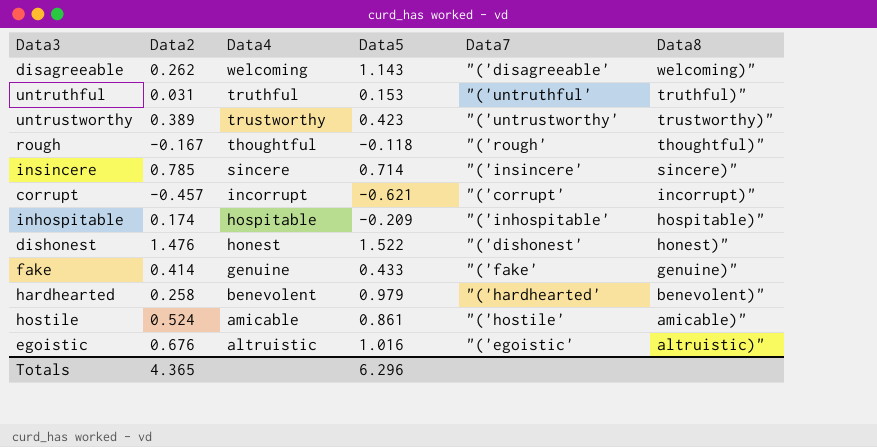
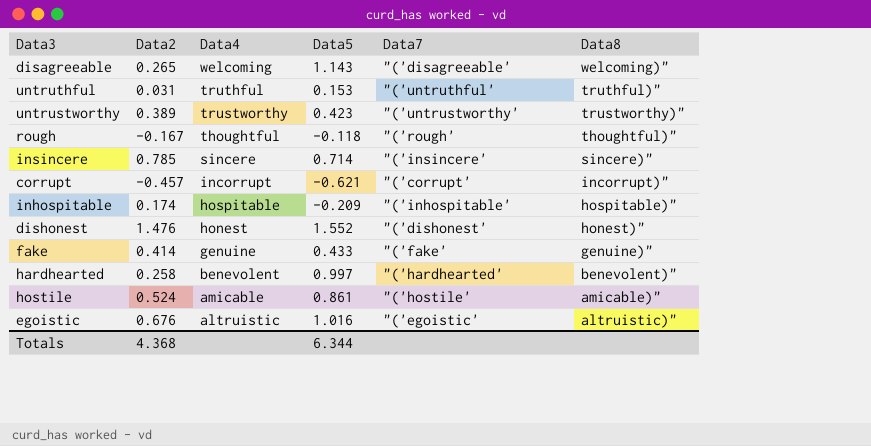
disagreeable | Data2: 0.262 -> 0.265
dishonest | Data5: 1.522 -> 1.552
hardhearted | Data5: 0.979 -> 0.997
Totals | Data2: 4.365 -> 4.368
Totals | Data5: 6.296 -> 6.344

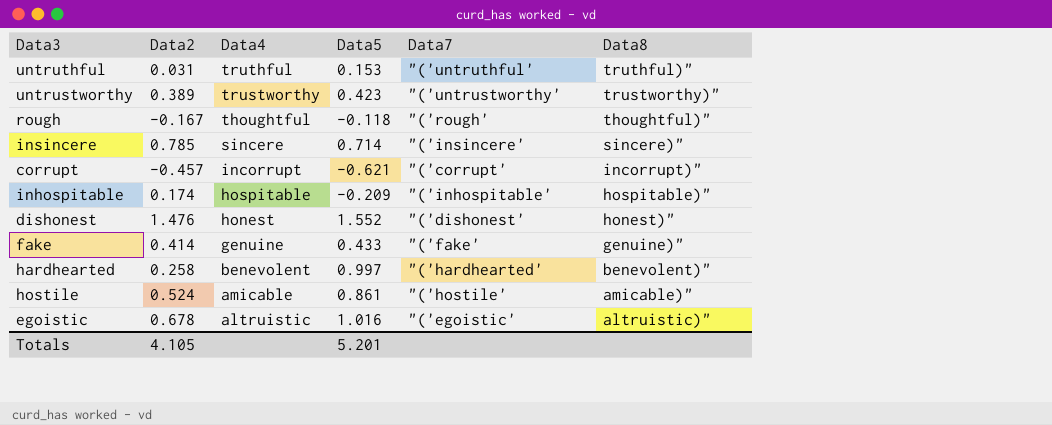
row disagreeable: 0.265 | welcoming | 1.143 | "('disagreeable' | welcoming)" -> none
egoistic | Data2: 0.676 -> 0.678
Totals | Data2: 4.368 -> 4.105
Totals | Data5: 6.344 -> 5.201

